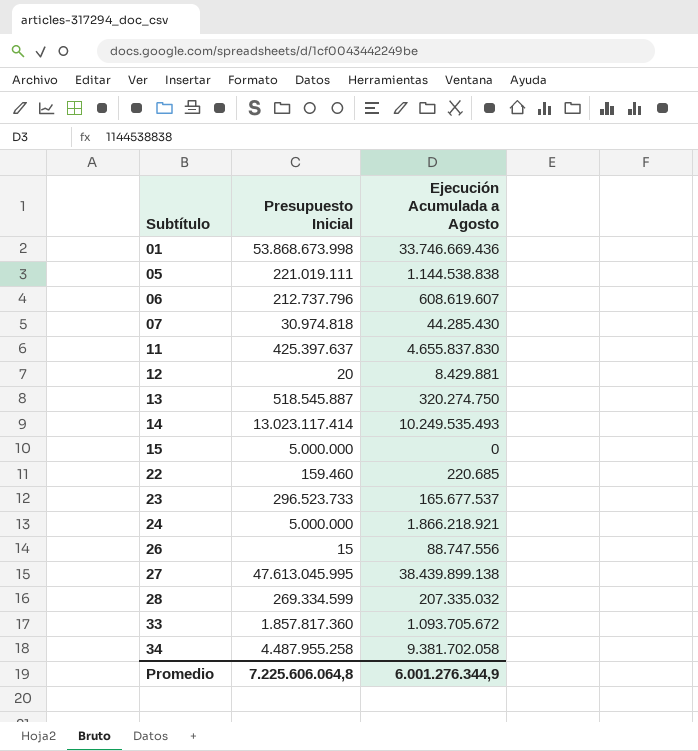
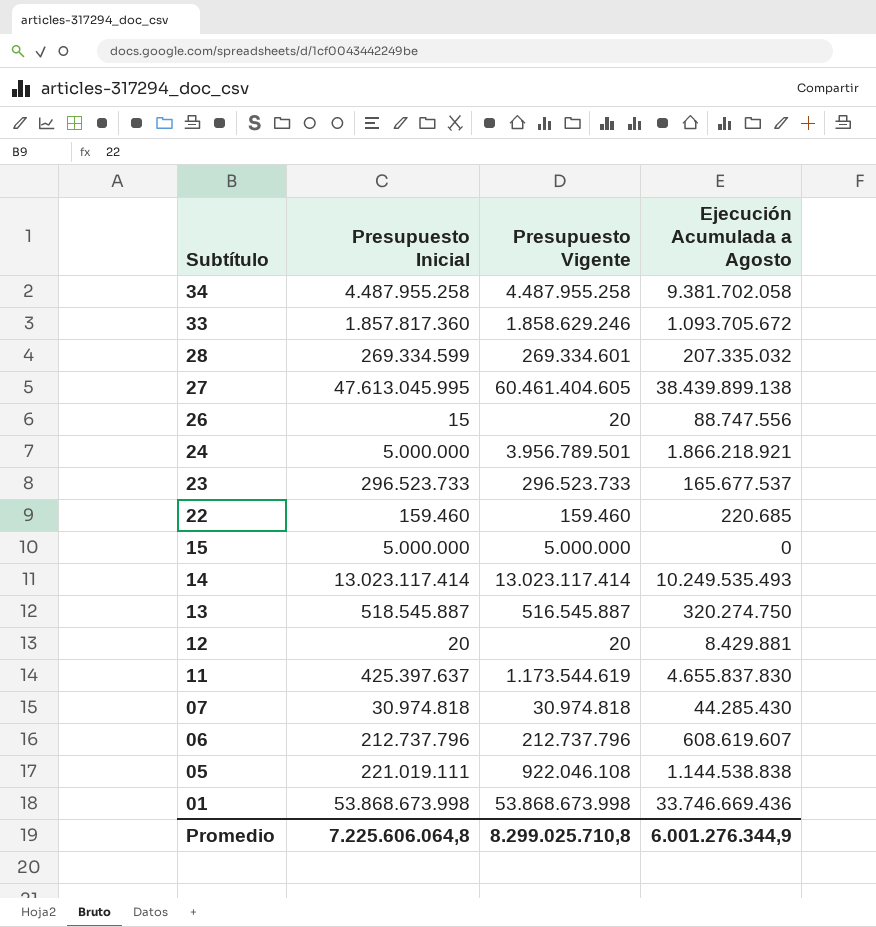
row order: Subtítulo ascending -> Subtítulo descending
column Presupuesto Vigente | position: none -> 3

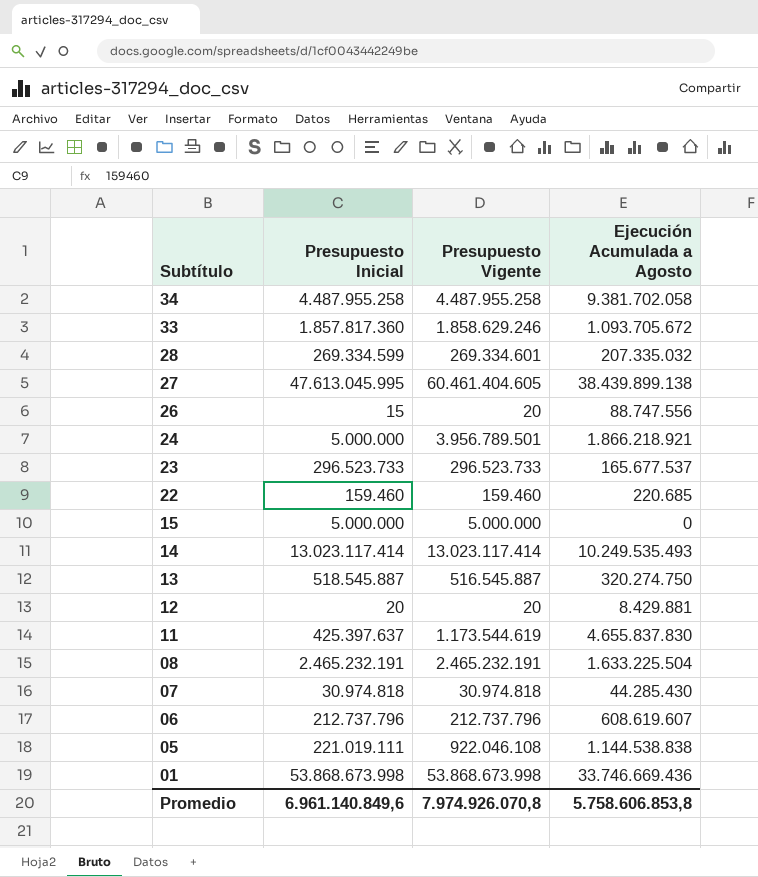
row 08: none -> 2.465.232.191 | 2.465.232.191 | 1.633.225.504
Promedio | Presupuesto Inicial: 7.225.606.064,8 -> 6.961.140.849,6
Promedio | Presupuesto Vigente: 8.299.025.710,8 -> 7.974.926.070,8
Promedio | Ejecución Acumulada a Agosto: 6.001.276.344,9 -> 5.758.606.853,8

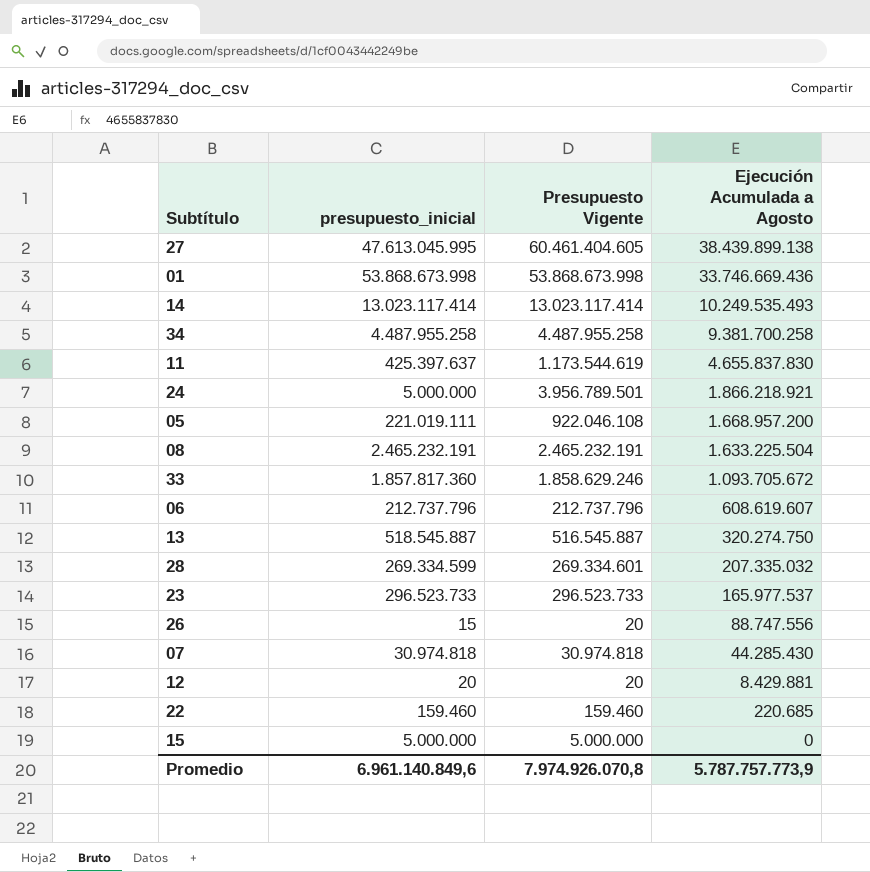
row order: Subtítulo descending -> Ejecución Acumulada a Agosto descending
column name: Presupuesto Inicial -> presupuesto_inicial
34 | Ejecución Acumulada a Agosto: 9.381.702.058 -> 9.381.700.258
05 | Ejecución Acumulada a Agosto: 1.144.538.838 -> 1.668.957.200
23 | Ejecución Acumulada a Agosto: 165.677.537 -> 165.977.537
Promedio | Ejecución Acumulada a Agosto: 5.758.606.853,8 -> 5.787.757.773,9

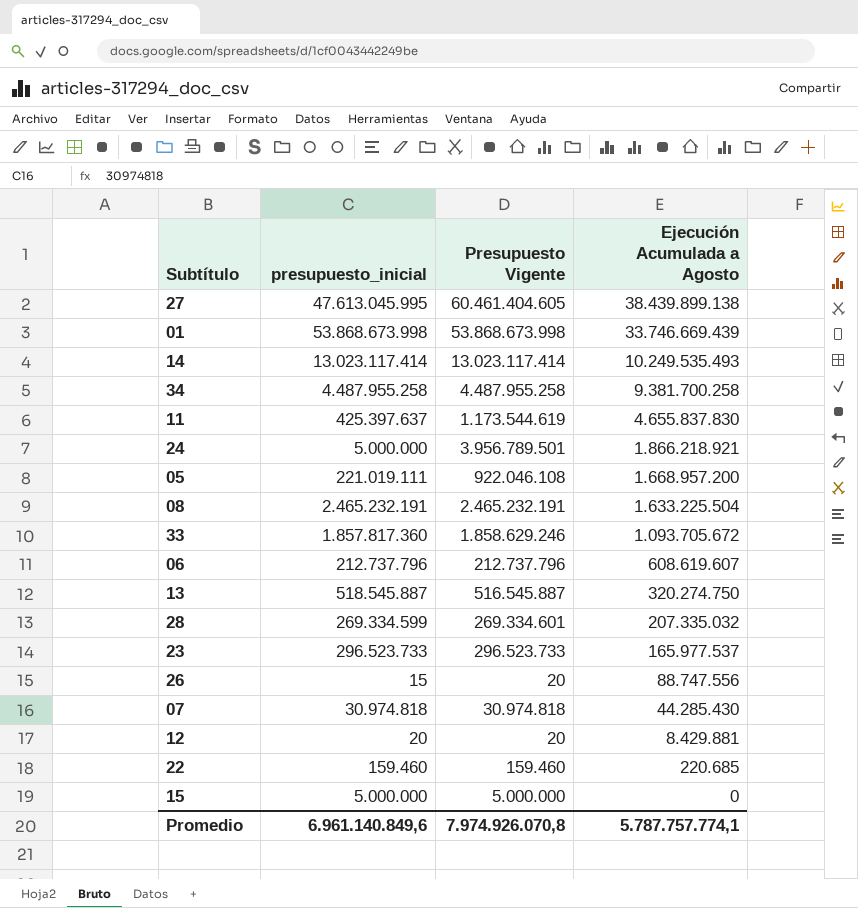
01 | Ejecución Acumulada a Agosto: 33.746.669.436 -> 33.746.669.439
Promedio | Ejecución Acumulada a Agosto: 5.787.757.773,9 -> 5.787.757.774,1

